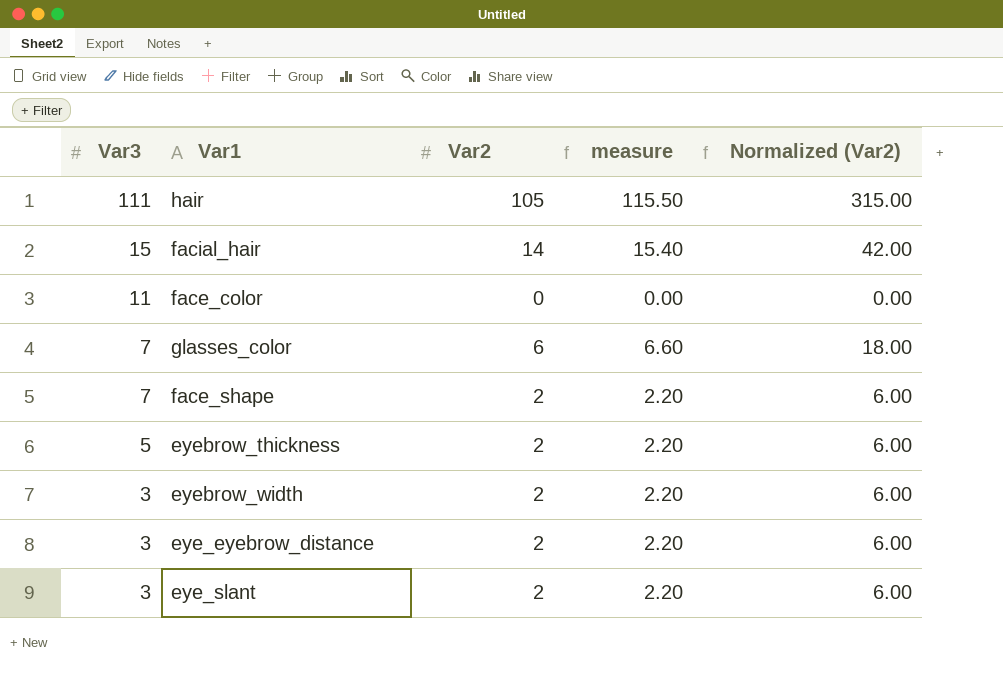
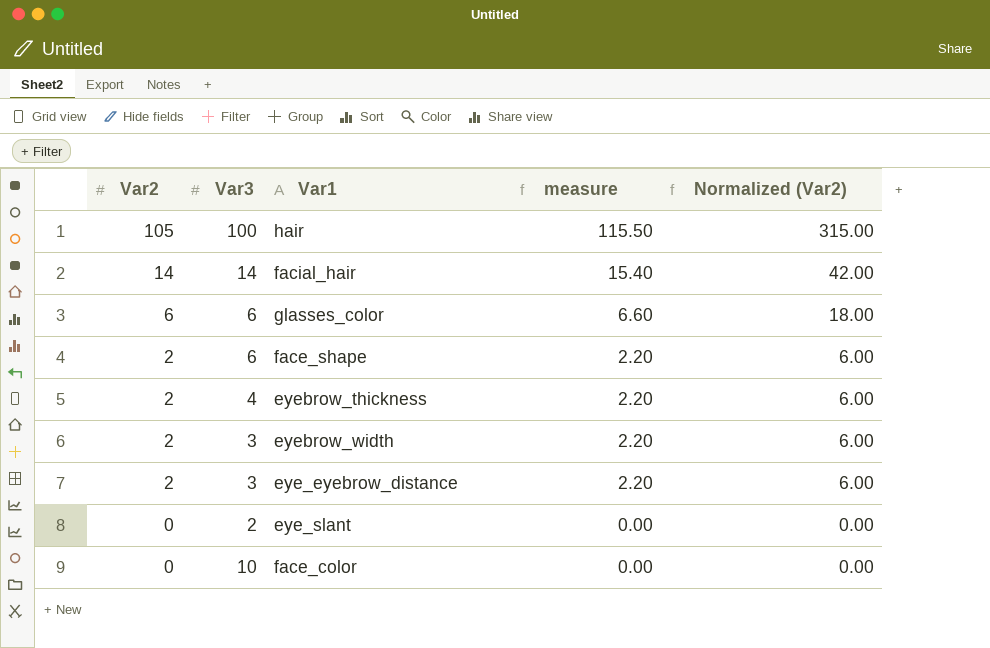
row order: Var3 descending -> Var2 descending
column Var2 | position: 3 -> 1
hair | Var3: 111 -> 100
facial_hair | Var3: 15 -> 14
glasses_color | Var3: 7 -> 6
face_shape | Var3: 7 -> 6
eyebrow_thickness | Var3: 5 -> 4
eye_slant | Var2: 2 -> 0
eye_slant | Var3: 3 -> 2
eye_slant | measure: 2.20 -> 0.00
eye_slant | Normalized (Var2): 6.00 -> 0.00
face_color | Var3: 11 -> 10

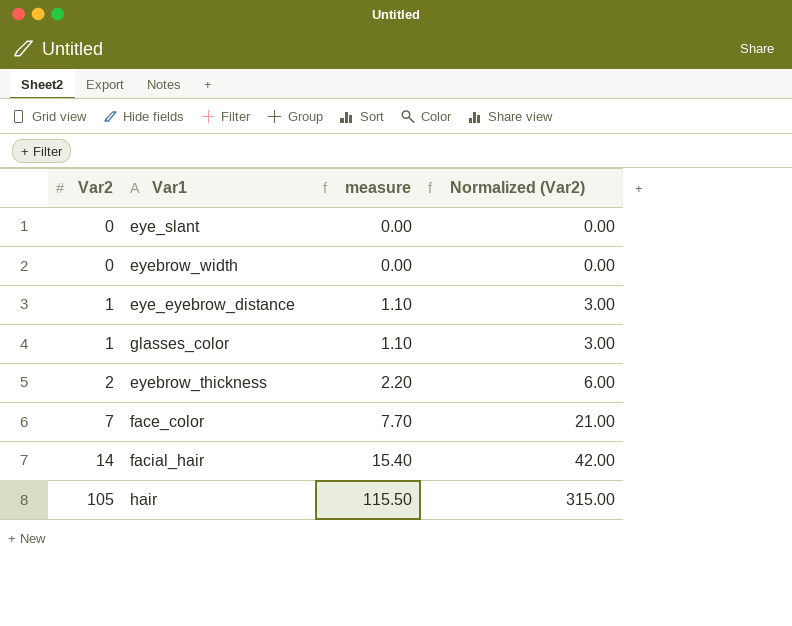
row order: Var2 descending -> Var2 ascending
column Var3 | position: 2 -> none
row face_shape: 2 | 6 | 2.20 | 6.00 -> none
eyebrow_width | Var2: 2 -> 0
eyebrow_width | measure: 2.20 -> 0.00
eyebrow_width | Normalized (Var2): 6.00 -> 0.00
eye_eyebrow_distance | Var2: 2 -> 1
eye_eyebrow_distance | measure: 2.20 -> 1.10
eye_eyebrow_distance | Normalized (Var2): 6.00 -> 3.00
glasses_color | Var2: 6 -> 1
glasses_color | measure: 6.60 -> 1.10
glasses_color | Normalized (Var2): 18.00 -> 3.00
face_color | Var2: 0 -> 7
face_color | measure: 0.00 -> 7.70
face_color | Normalized (Var2): 0.00 -> 21.00

